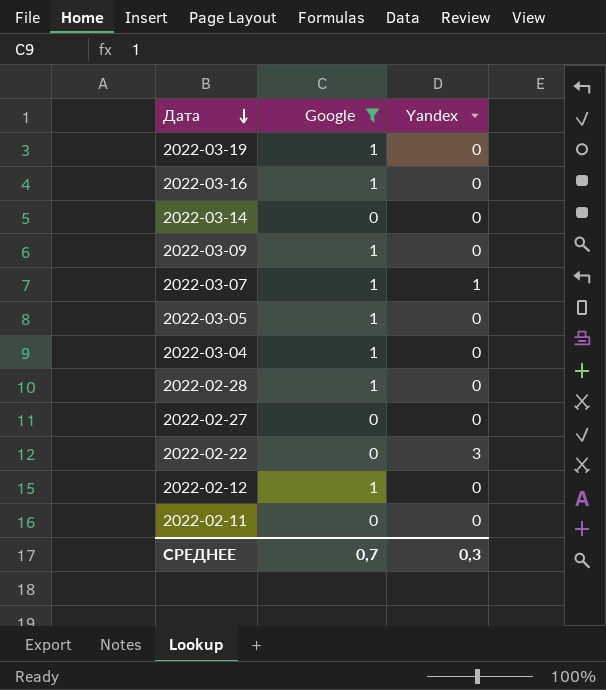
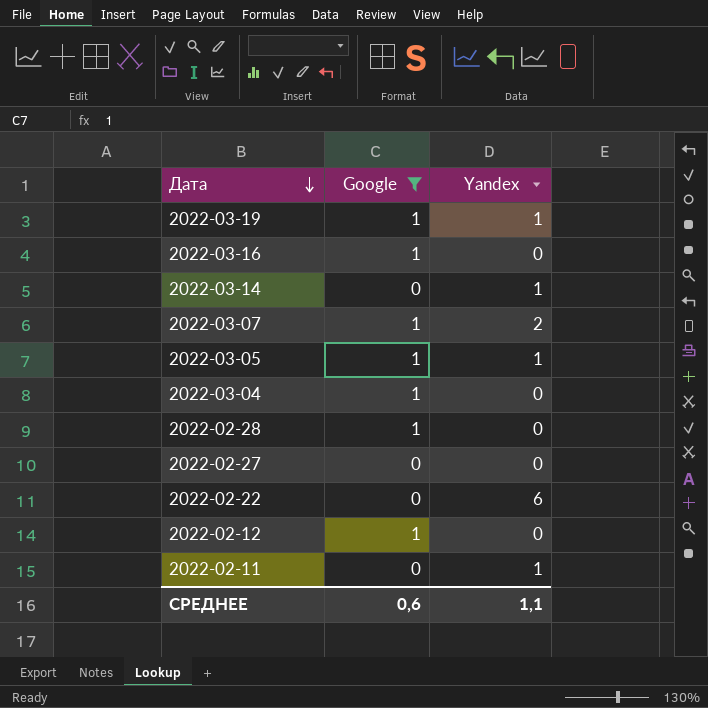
row 2022-03-09: 1 | 0 -> none
2022-03-19 | Yandex: 0 -> 1
2022-03-14 | Yandex: 0 -> 1
2022-03-07 | Yandex: 1 -> 2
2022-03-05 | Yandex: 0 -> 1
2022-02-22 | Yandex: 3 -> 6
2022-02-11 | Yandex: 0 -> 1
СРЕДНЕЕ | Google: 0,7 -> 0,6
СРЕДНЕЕ | Yandex: 0,3 -> 1,1

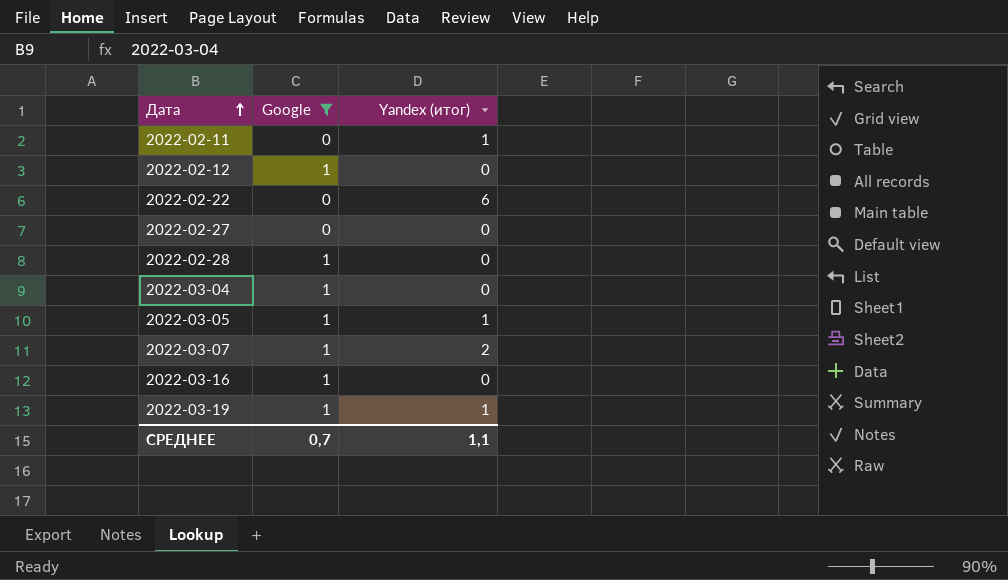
row order: Дата descending -> Дата ascending
column name: Yandex -> Yandex (итог)
row 2022-03-14: 0 | 1 -> none
СРЕДНЕЕ | Google: 0,6 -> 0,7

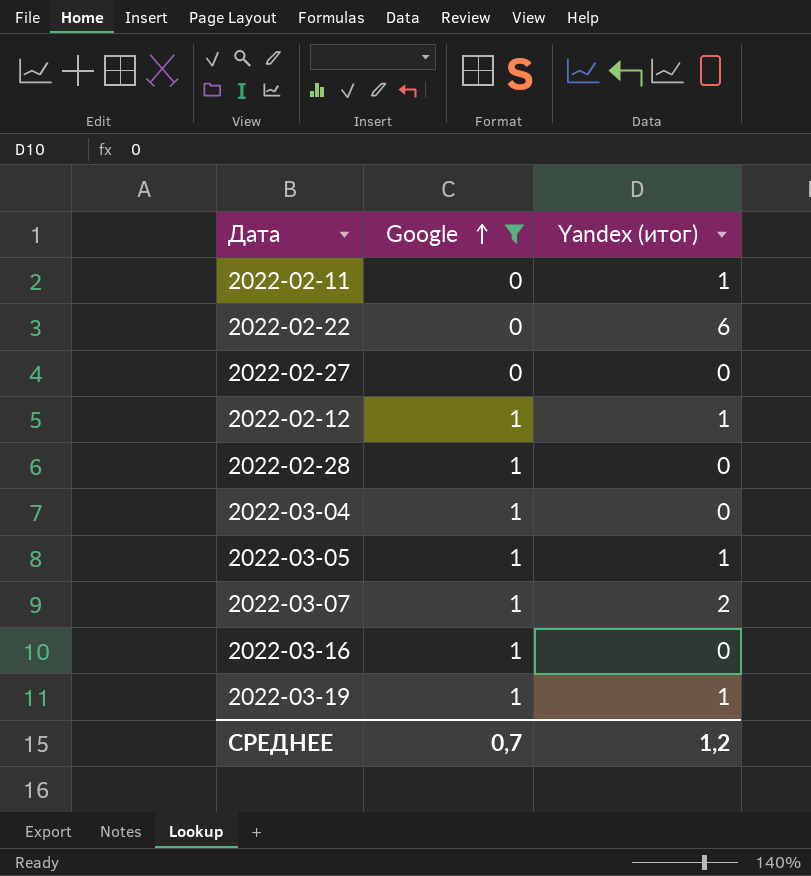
row order: Дата ascending -> Google ascending
2022-02-12 | Yandex (итог): 0 -> 1
СРЕДНЕЕ | Yandex (итог): 1,1 -> 1,2

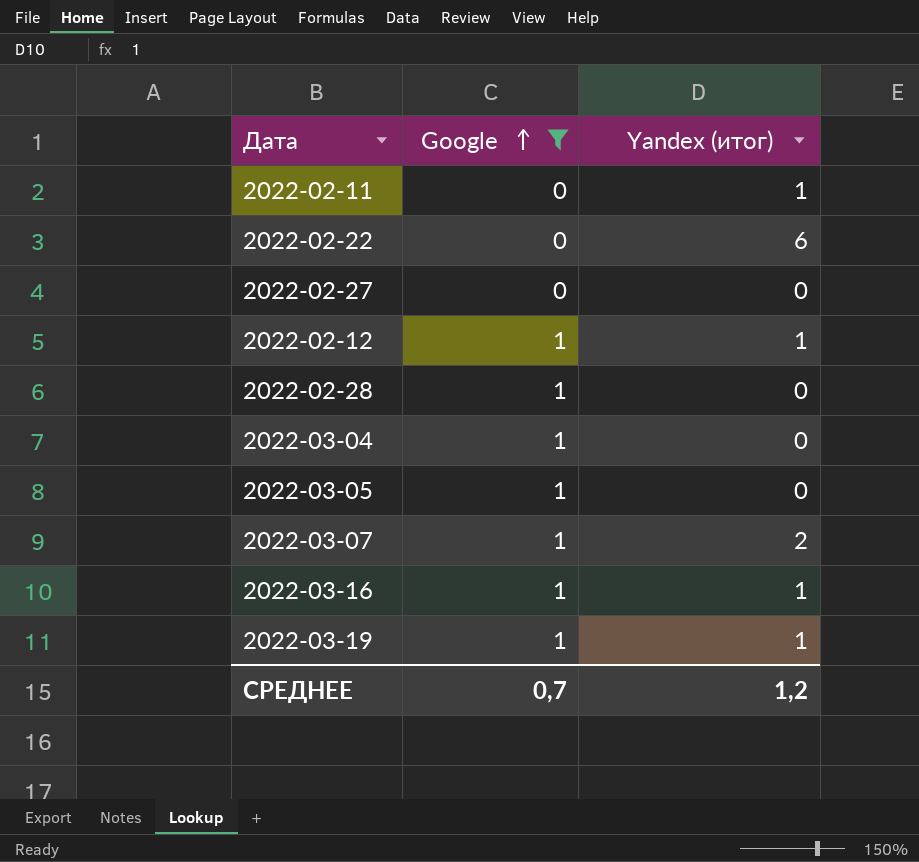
2022-03-05 | Yandex (итог): 1 -> 0
2022-03-16 | Yandex (итог): 0 -> 1

